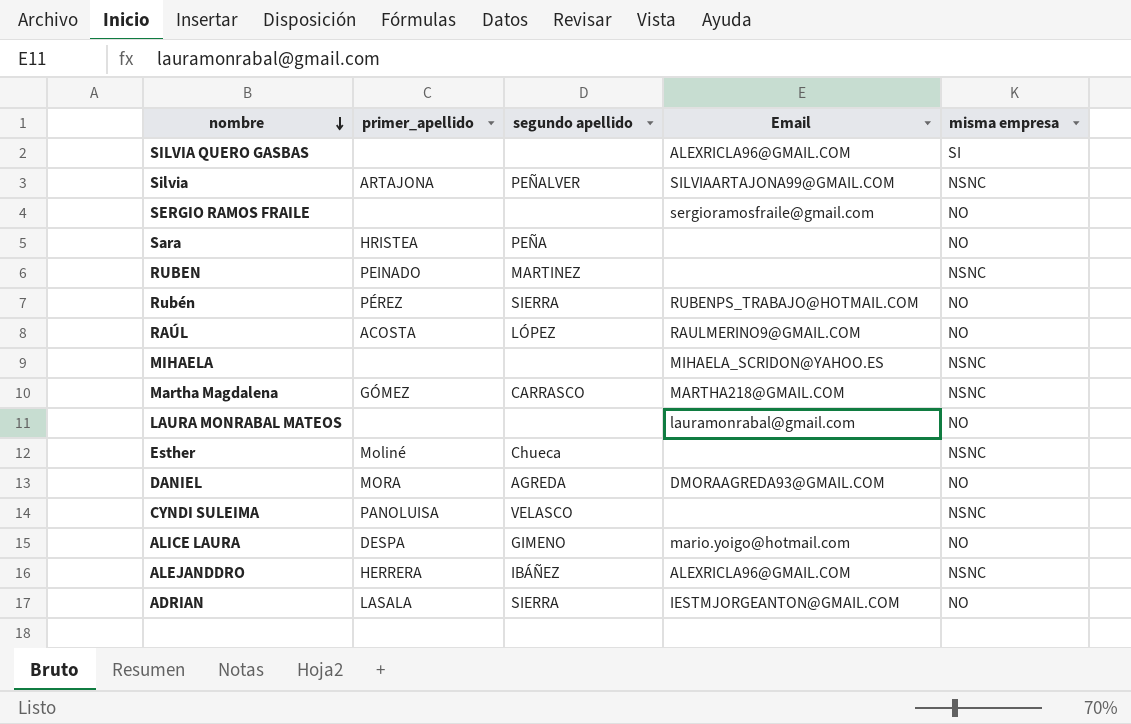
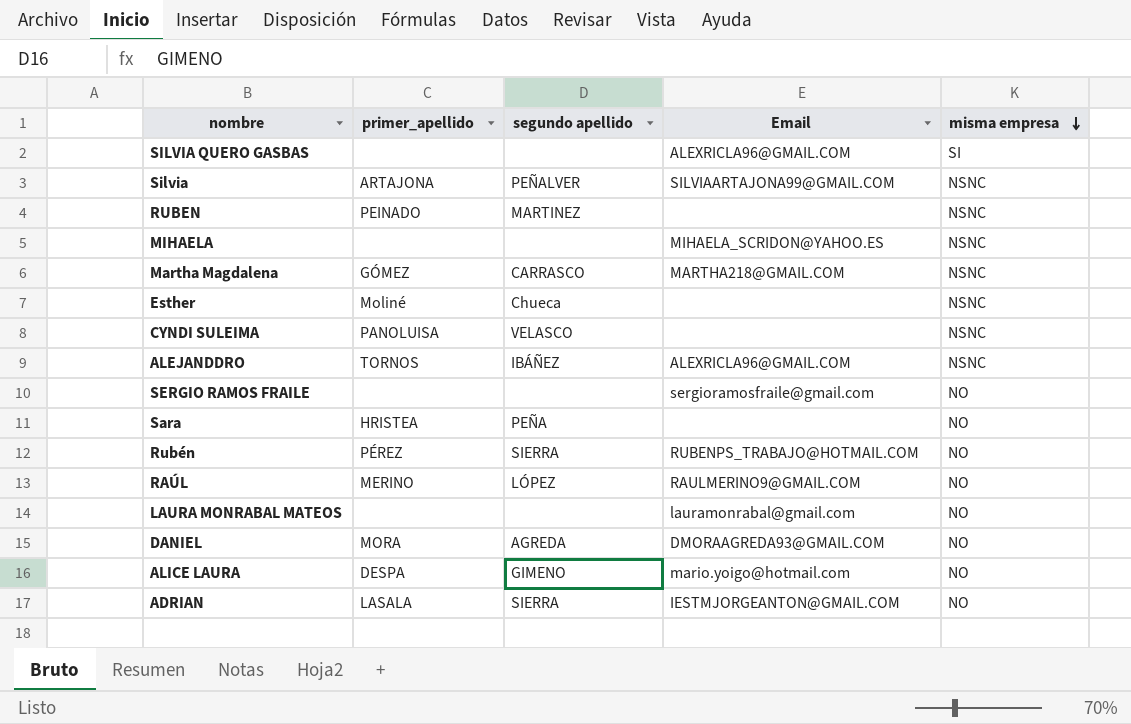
row order: nombre descending -> misma empresa descending
ALEJANDDRO | primer_apellido: HERRERA -> TORNOS
RAÚL | primer_apellido: ACOSTA -> MERINO

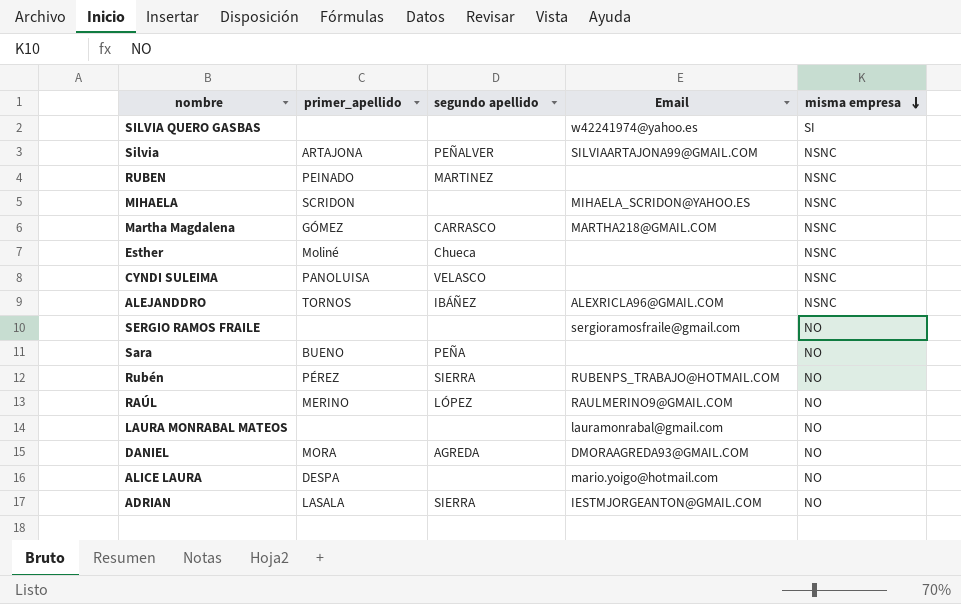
SILVIA QUERO GASBAS | Email: ALEXRICLA96@GMAIL.COM -> w42241974@yahoo.es
MIHAELA | primer_apellido: none -> SCRIDON
Sara | primer_apellido: HRISTEA -> BUENO
ALICE LAURA | segundo apellido: GIMENO -> none

